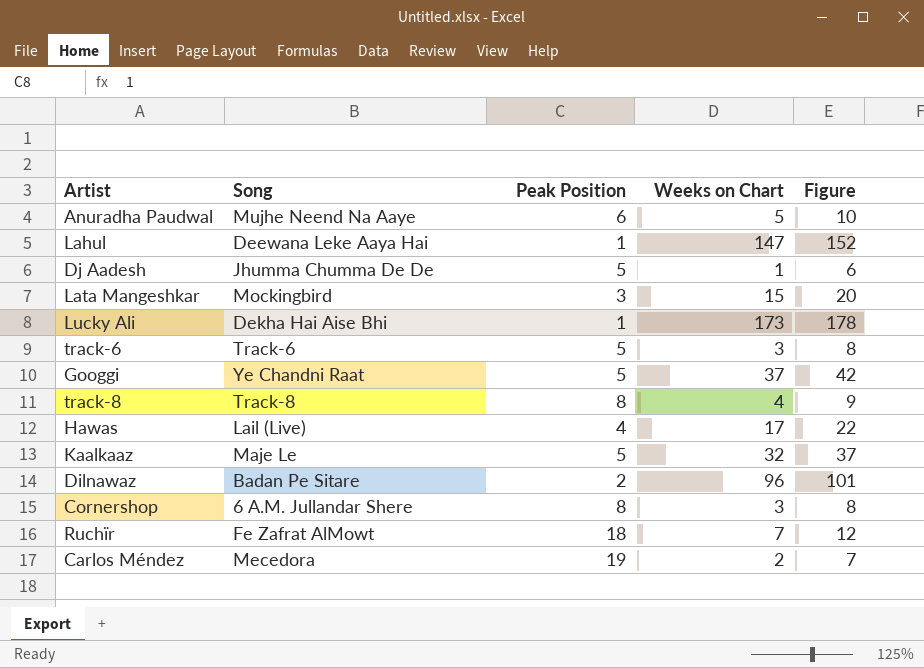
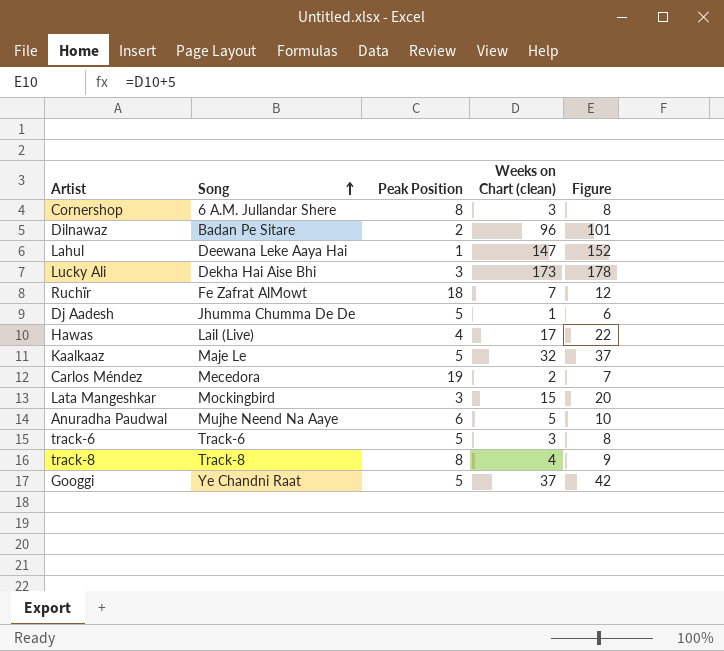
row order: none -> Song ascending
column name: Weeks on Chart -> Weeks on Chart (clean)
Lucky Ali | Peak Position: 1 -> 3

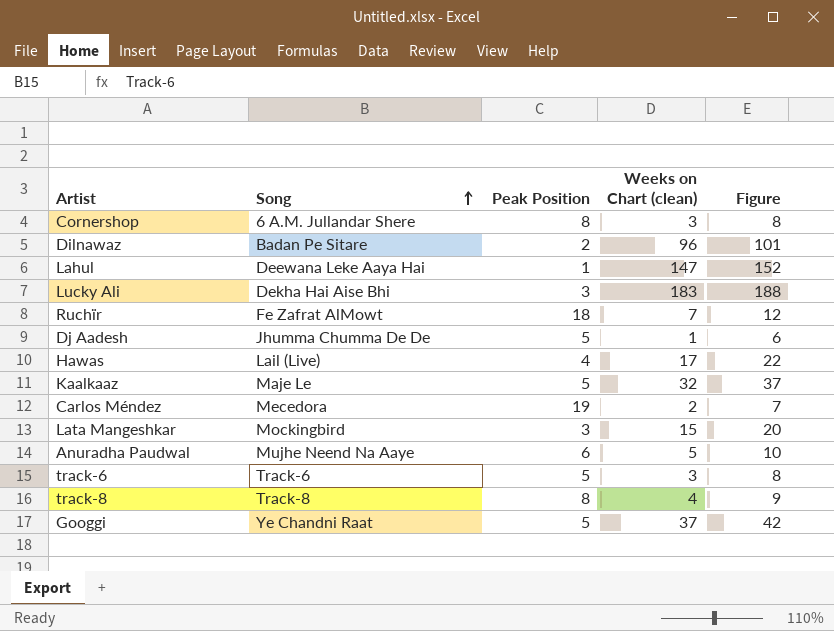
Lucky Ali | Weeks on Chart (clean): 173 -> 183
Lucky Ali | Figure: 178 -> 188

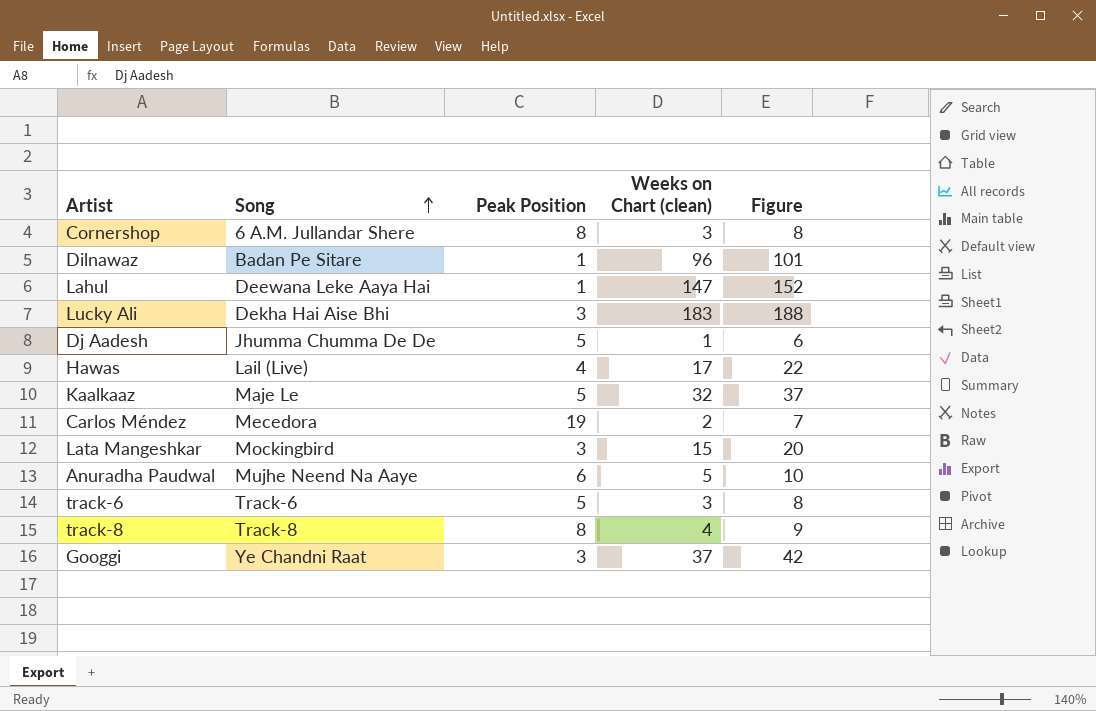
row Ruchïr: Fe Zafrat AlMowt | 18 | 7 | 12 -> none
Dilnawaz | Peak Position: 2 -> 1
Googgi | Peak Position: 5 -> 3

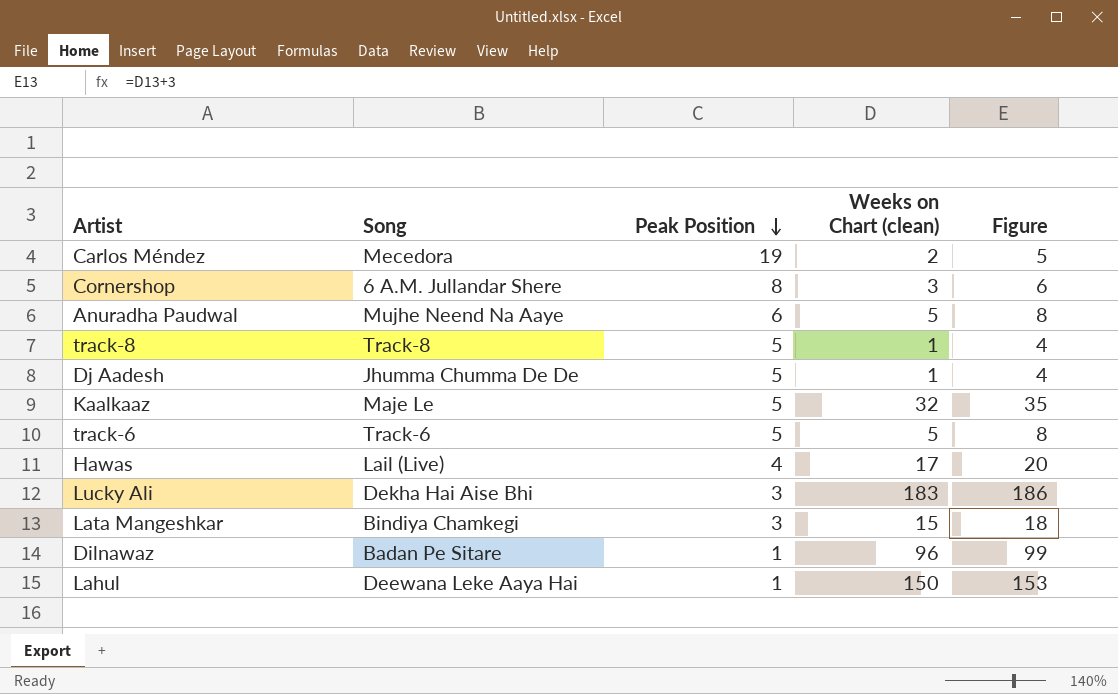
row order: Song ascending -> Peak Position descending
column Figure | formula: [Weeks on Chart (clean)] + 5 -> [Weeks on Chart (clean)] + 3
row Googgi: Ye Chandni Raat | 3 | 37 | 42 -> none
track-8 | Peak Position: 8 -> 5
track-8 | Weeks on Chart (clean): 4 -> 1
track-6 | Weeks on Chart (clean): 3 -> 5
Lata Mangeshkar | Song: Mockingbird -> Bindiya Chamkegi
Lahul | Weeks on Chart (clean): 147 -> 150

